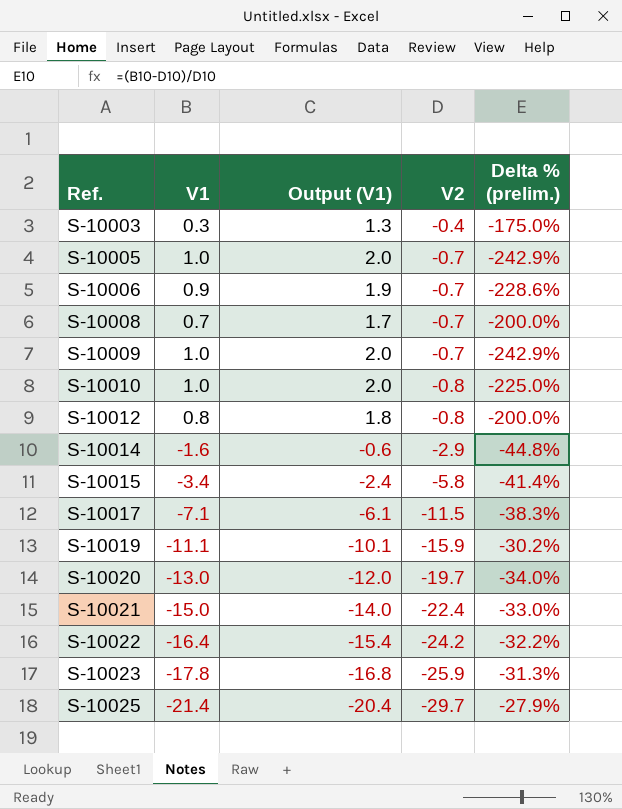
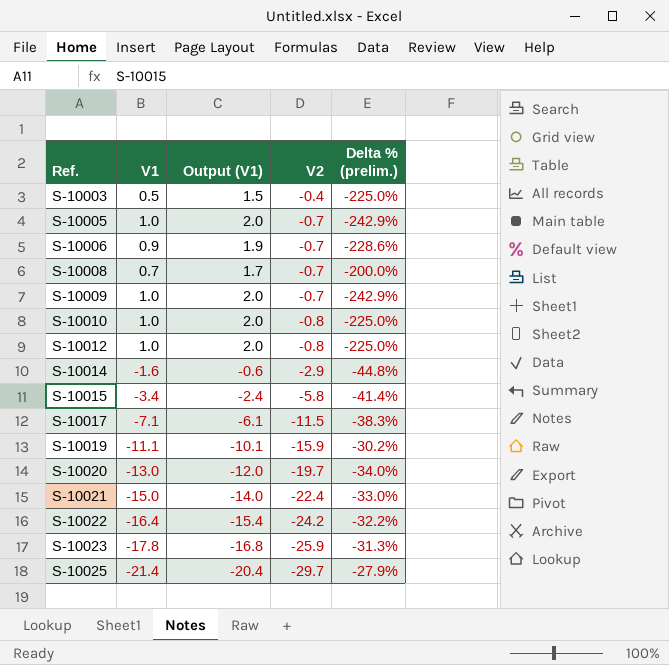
S-10003 | V1: 0.3 -> 0.5
S-10003 | Output (V1): 1.3 -> 1.5
S-10003 | Delta % (prelim.): -175.0% -> -225.0%
S-10012 | V1: 0.8 -> 1.0
S-10012 | Output (V1): 1.8 -> 2.0
S-10012 | Delta % (prelim.): -200.0% -> -225.0%

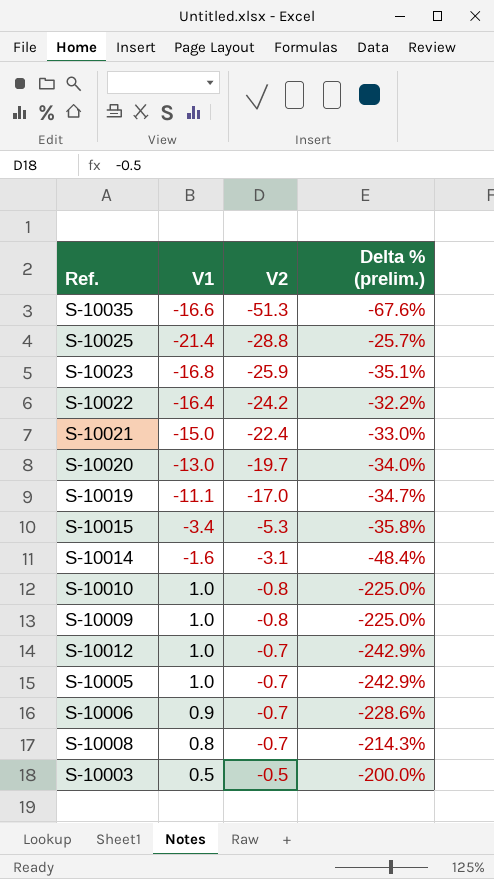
row order: Ref. ascending -> V2 ascending
column Output (V1) | formula: [V1] + 1 -> none
row S-10017: -7.1 | -6.1 | -11.5 | -38.3% -> none
row S-10035: none -> -16.6 | -51.3 | -67.6%
S-10025 | V2: -29.7 -> -28.8
S-10025 | Delta % (prelim.): -27.9% -> -25.7%
S-10023 | V1: -17.8 -> -16.8
S-10023 | Delta % (prelim.): -31.3% -> -35.1%
S-10019 | V2: -15.9 -> -17.0
S-10019 | Delta % (prelim.): -30.2% -> -34.7%
S-10015 | V2: -5.8 -> -5.3
S-10015 | Delta % (prelim.): -41.4% -> -35.8%
S-10014 | V2: -2.9 -> -3.1
S-10014 | Delta % (prelim.): -44.8% -> -48.4%
S-10009 | V2: -0.7 -> -0.8
S-10009 | Delta % (prelim.): -242.9% -> -225.0%
S-10012 | V2: -0.8 -> -0.7
S-10012 | Delta % (prelim.): -225.0% -> -242.9%
S-10008 | V1: 0.7 -> 0.8
S-10008 | Delta % (prelim.): -200.0% -> -214.3%
S-10003 | V2: -0.4 -> -0.5
S-10003 | Delta % (prelim.): -225.0% -> -200.0%

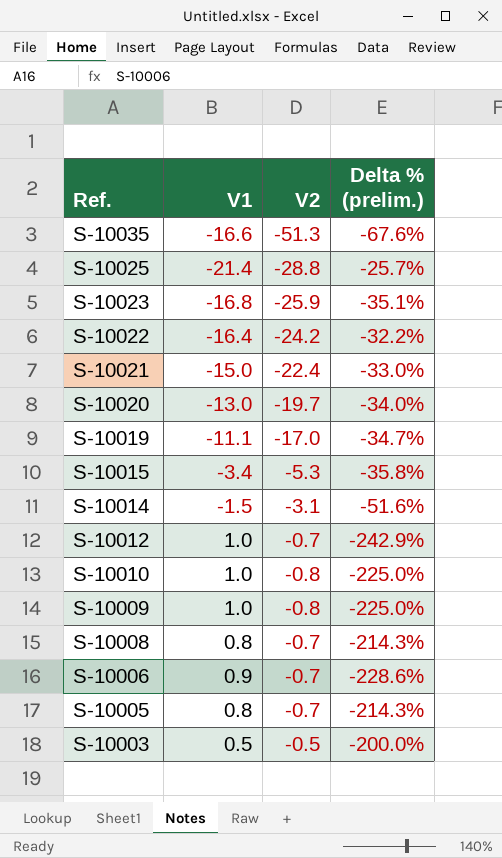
row order: V2 ascending -> Ref. descending
S-10014 | V1: -1.6 -> -1.5
S-10014 | Delta % (prelim.): -48.4% -> -51.6%
S-10005 | V1: 1.0 -> 0.8
S-10005 | Delta % (prelim.): -242.9% -> -214.3%

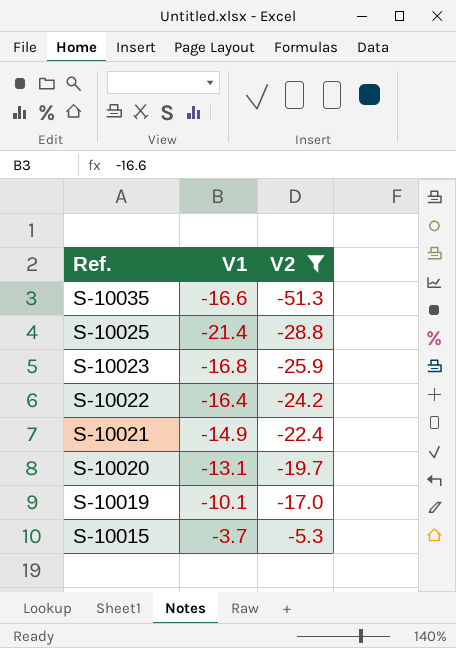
filter: none -> V2 <= -5.3
column Delta % (prelim.) | formula: ([V1] - [V2]) / [V2] -> none
S-10021 | V1: -15.0 -> -14.9
S-10020 | V1: -13.0 -> -13.1
S-10019 | V1: -11.1 -> -10.1
S-10015 | V1: -3.4 -> -3.7

